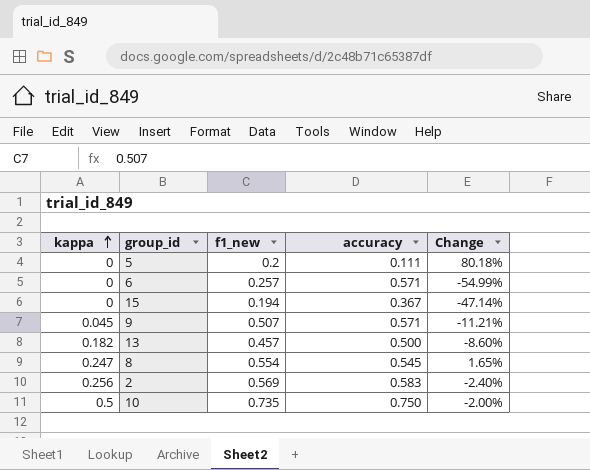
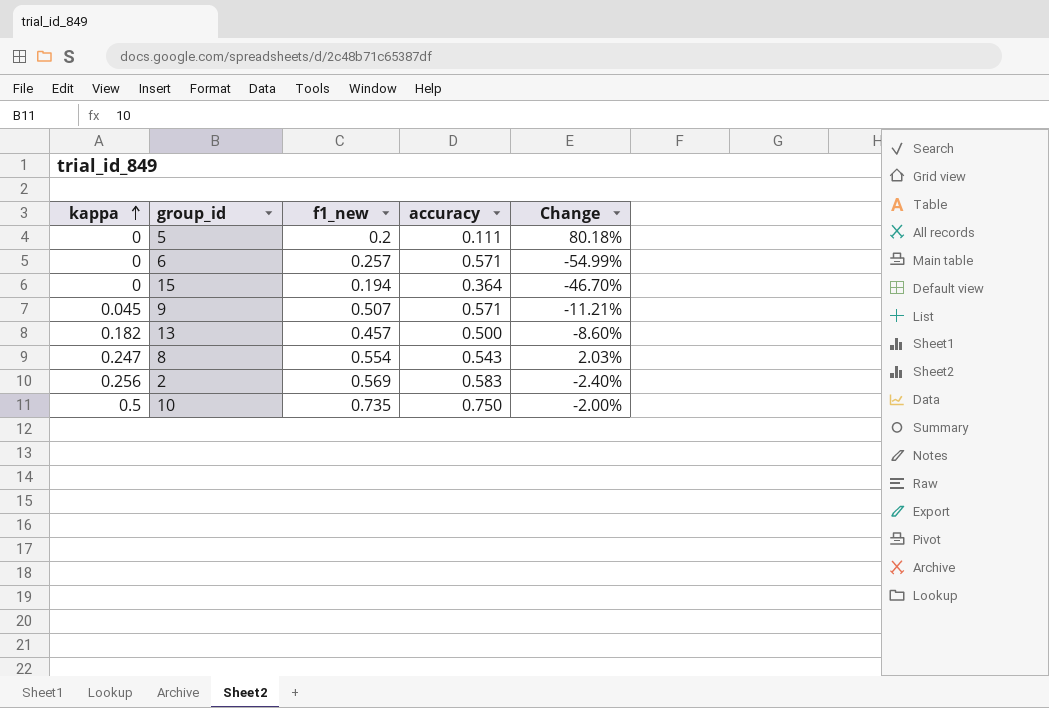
15 | accuracy: 0.367 -> 0.364
15 | Change: -47.14% -> -46.70%
8 | accuracy: 0.545 -> 0.543
8 | Change: 1.65% -> 2.03%

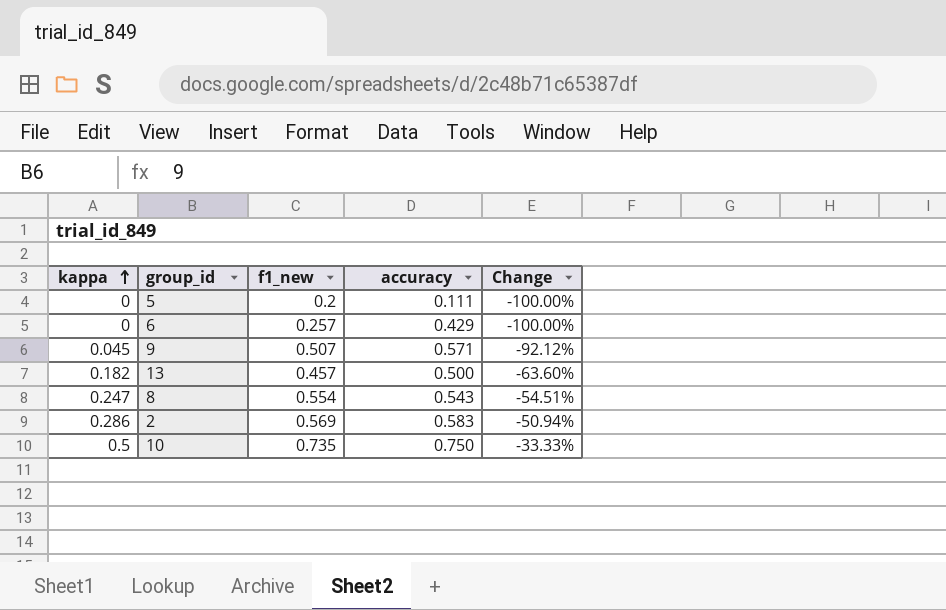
column Change | formula: ([f1_new] - [accuracy]) / [accuracy] -> ([kappa] - [accuracy]) / [accuracy]
row 15: 0 | 0.194 | 0.364 | -46.70% -> none
6 | accuracy: 0.571 -> 0.429
2 | kappa: 0.256 -> 0.286

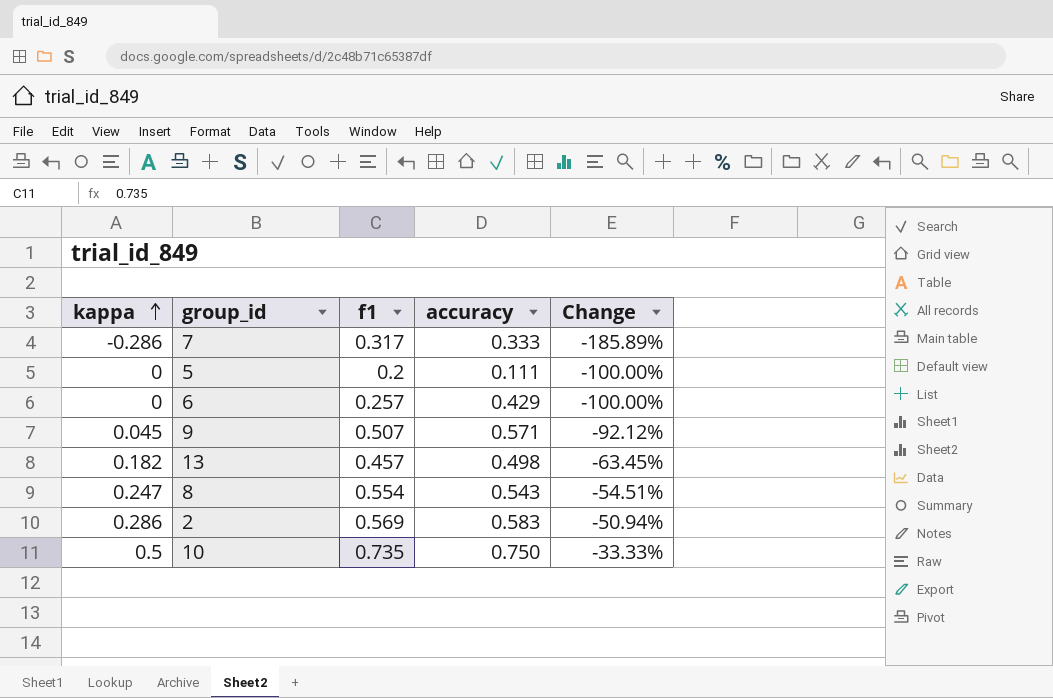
column name: f1_new -> f1
row 7: none -> -0.286 | 0.317 | 0.333 | -185.89%
13 | accuracy: 0.500 -> 0.498
13 | Change: -63.60% -> -63.45%

